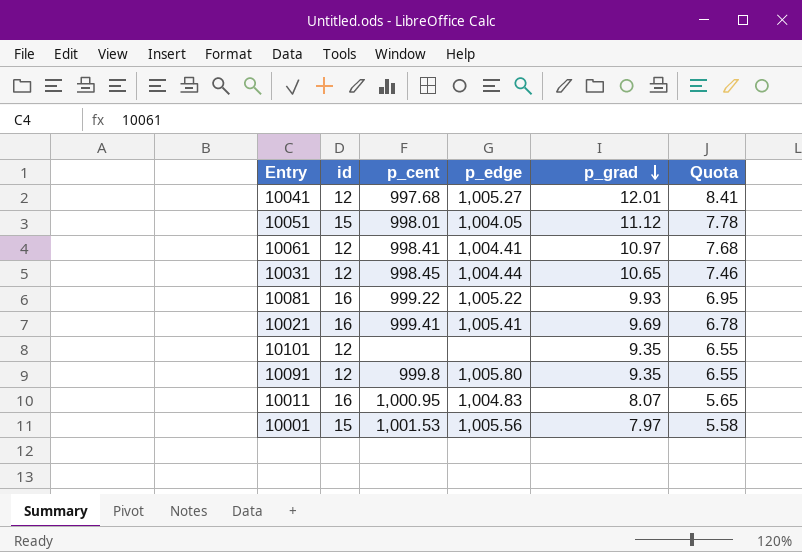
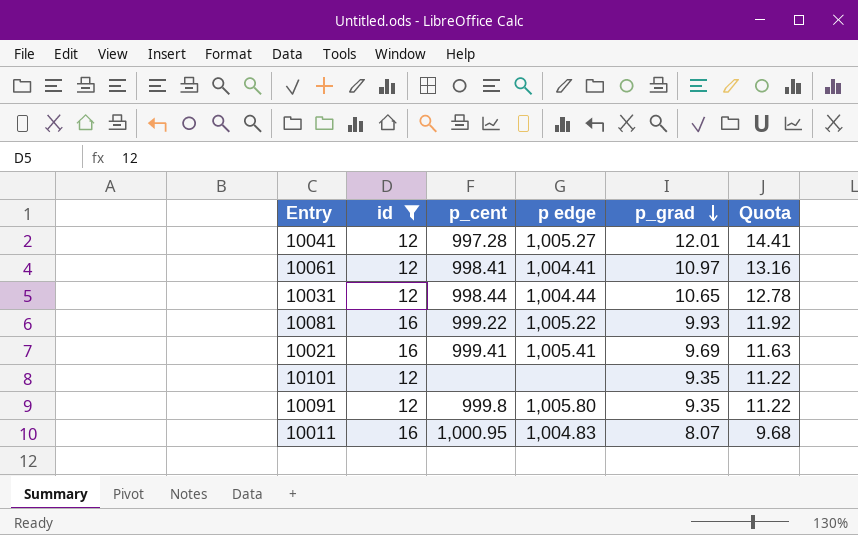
filter: none -> id != 15
column name: p_edge -> p edge
column Quota | formula: [p_grad] * 0.7 -> [p_grad] * 1.2
10041 | p_cent: 997.68 -> 997.28
10031 | p_cent: 998.45 -> 998.44

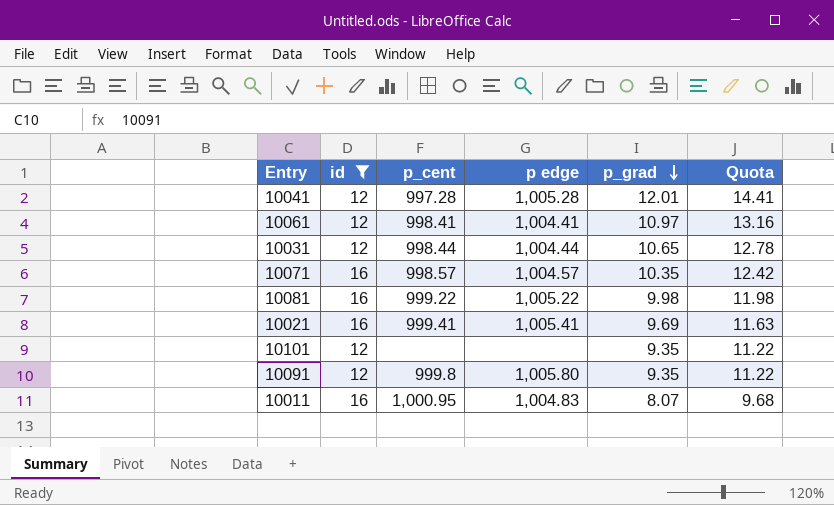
10041 | p edge: 1,005.27 -> 1,005.28
row 10071: none -> 16 | 998.57 | 1,004.57 | 10.35 | 12.42
10081 | p_grad: 9.93 -> 9.98
10081 | Quota: 11.92 -> 11.98

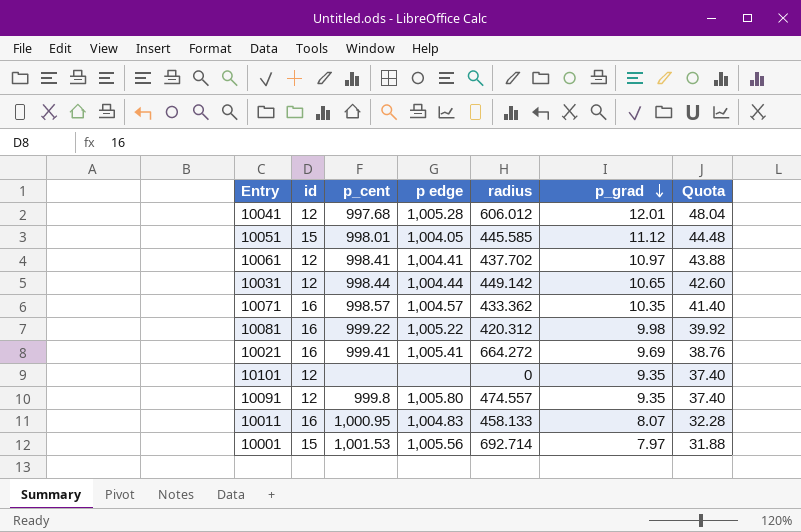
filter: id != 15 -> none
column radius | position: none -> 5
column Quota | formula: [p_grad] * 1.2 -> [p_grad] * 4
10041 | p_cent: 997.28 -> 997.68

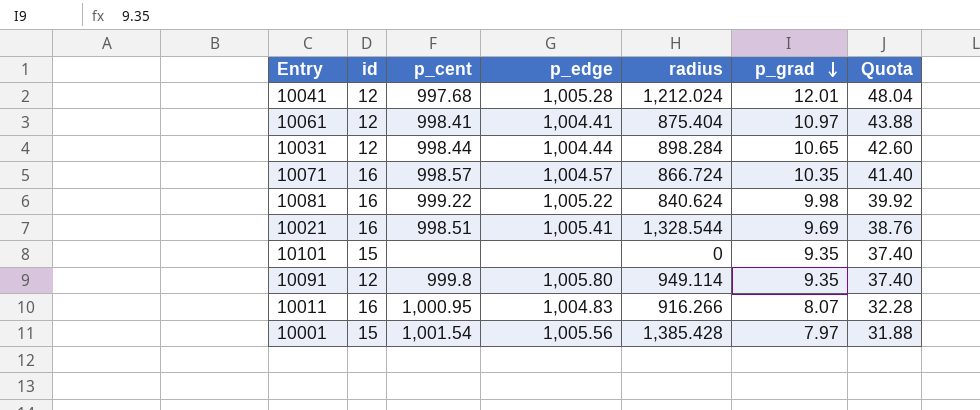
column name: p edge -> p_edge
row 10051: 15 | 998.01 | 1,004.05 | 445.585 | 11.12 | 44.48 -> none
10041 | radius: 606.012 -> 1,212.024
10061 | radius: 437.702 -> 875.404
10031 | radius: 449.142 -> 898.284
10071 | radius: 433.362 -> 866.724
10081 | radius: 420.312 -> 840.624
10021 | p_cent: 999.41 -> 998.51
10021 | radius: 664.272 -> 1,328.544
10101 | id: 12 -> 15
10091 | radius: 474.557 -> 949.114
10011 | radius: 458.133 -> 916.266
10001 | p_cent: 1,001.53 -> 1,001.54
10001 | radius: 692.714 -> 1,385.428

